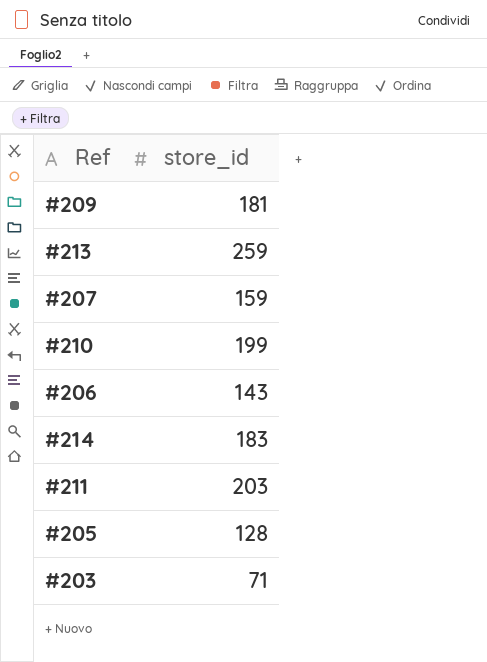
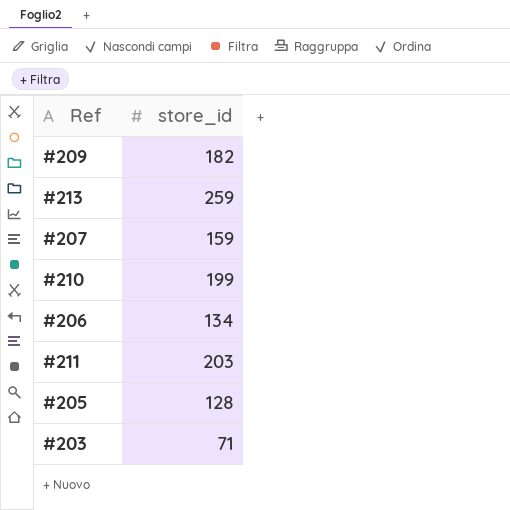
row #214: 183 -> none
#209 | store_id: 181 -> 182
#206 | store_id: 143 -> 134

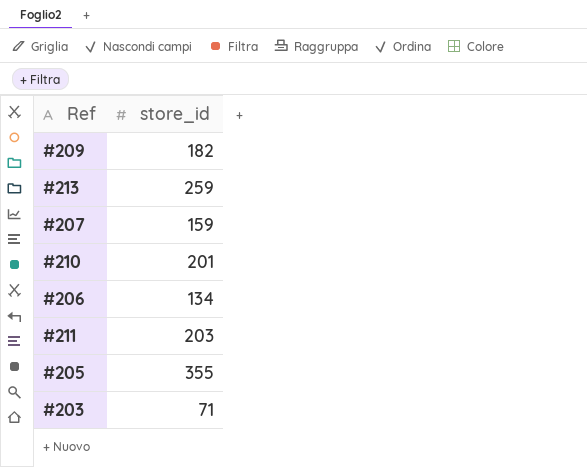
#210 | store_id: 199 -> 201
#205 | store_id: 128 -> 355

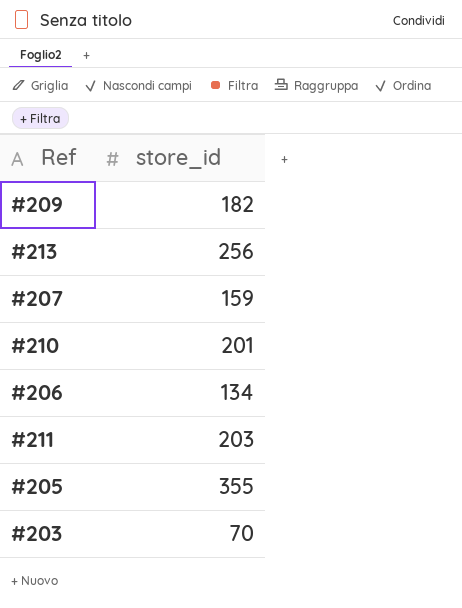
#213 | store_id: 259 -> 256
#203 | store_id: 71 -> 70

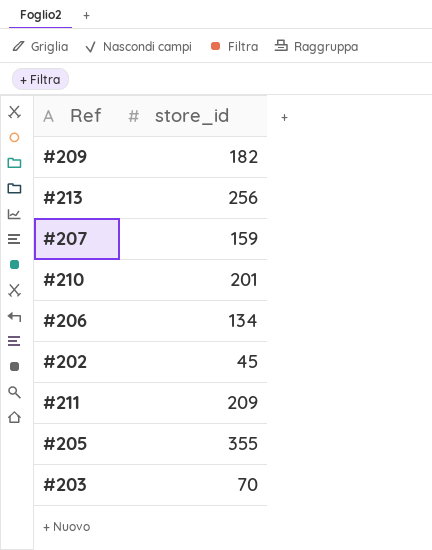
row #202: none -> 45
#211 | store_id: 203 -> 209

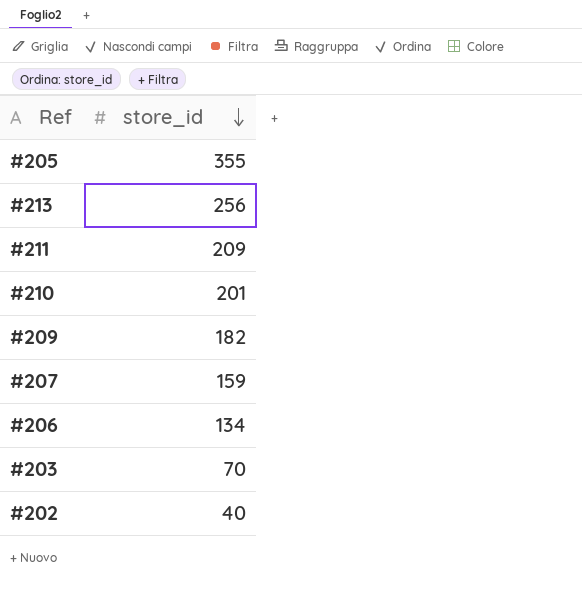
row order: none -> store_id descending
#202 | store_id: 45 -> 40

